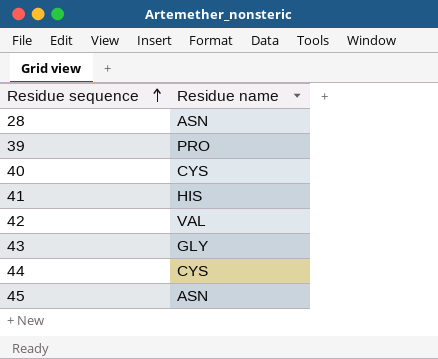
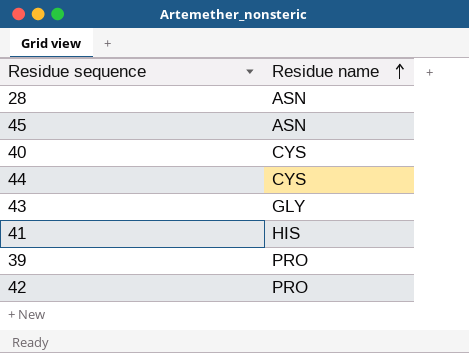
row order: Residue sequence ascending -> Residue name ascending
42 | Residue name: VAL -> PRO

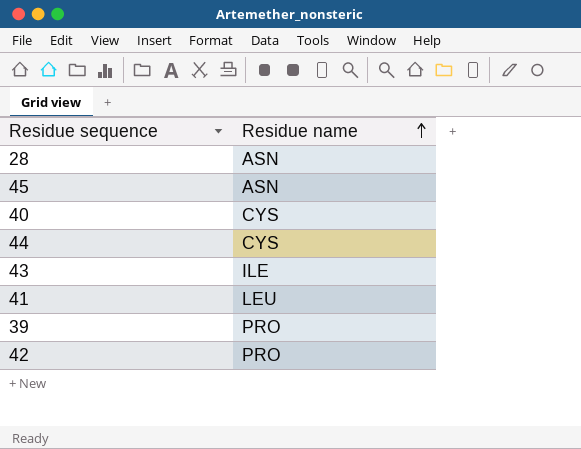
43 | Residue name: GLY -> ILE
41 | Residue name: HIS -> LEU

